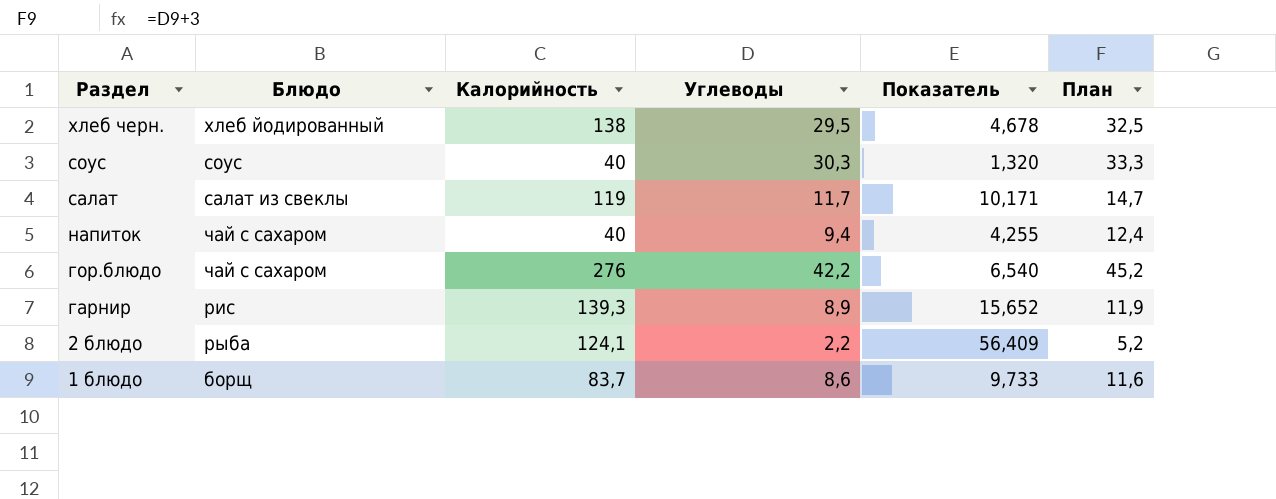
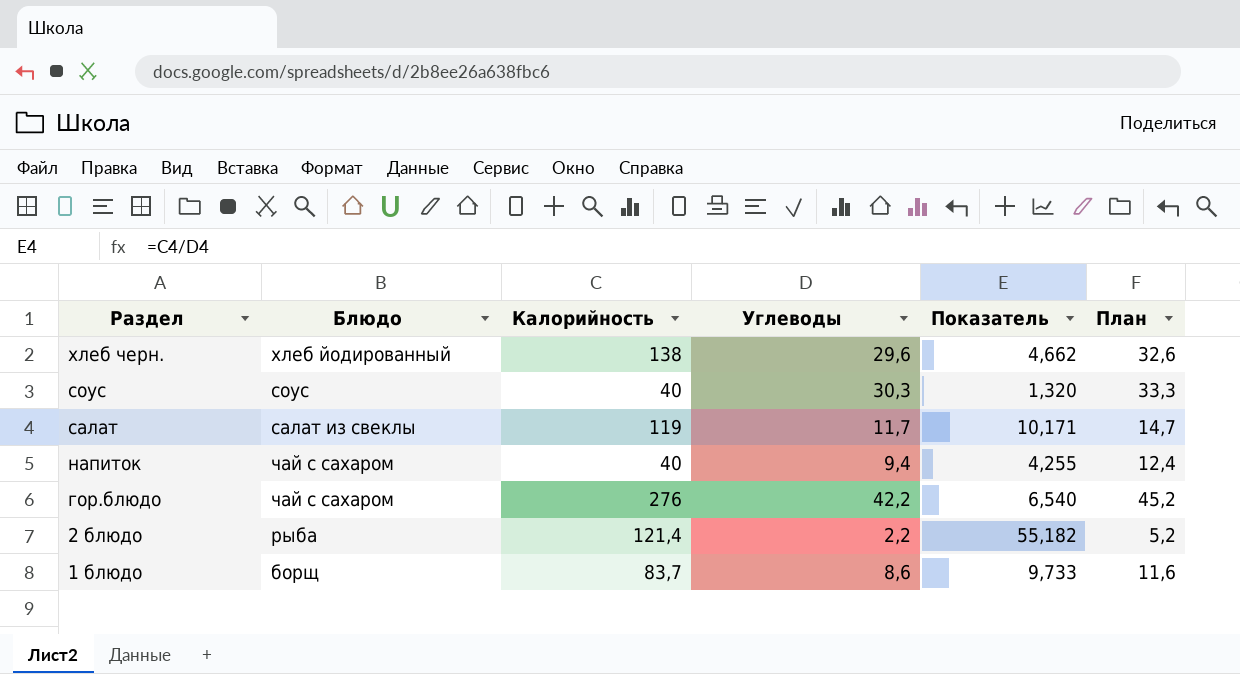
row гарнир: рис | 139,3 | 8,9 | 15,652 | 11,9 -> none
хлеб черн. | Углеводы: 29,5 -> 29,6
хлеб черн. | Показатель: 4,678 -> 4,662
хлеб черн. | План: 32,5 -> 32,6
2 блюдо | Калорийность: 124,1 -> 121,4
2 блюдо | Показатель: 56,409 -> 55,182

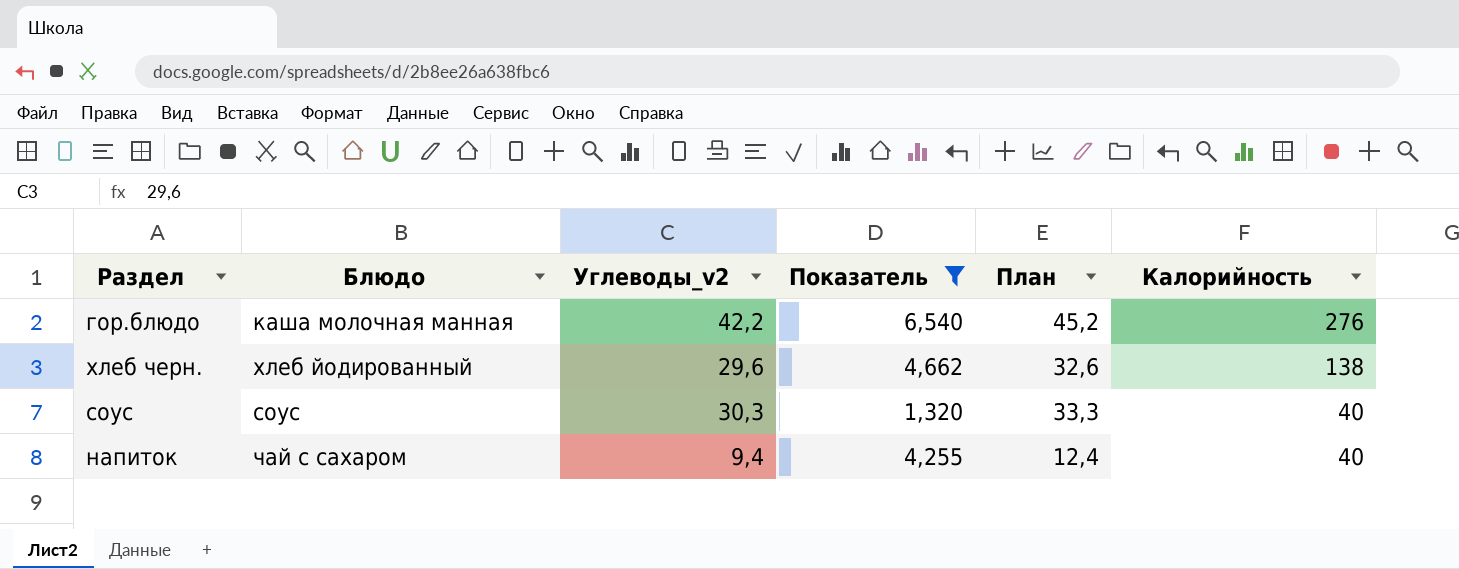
filter: none -> Показатель <= 6,540
row order: Раздел descending -> Калорийность descending
column name: Углеводы -> Углеводы_v2
column Калорийность | position: 3 -> 6
гор.блюдо | Блюдо: чай с сахаром -> каша молочная манная

